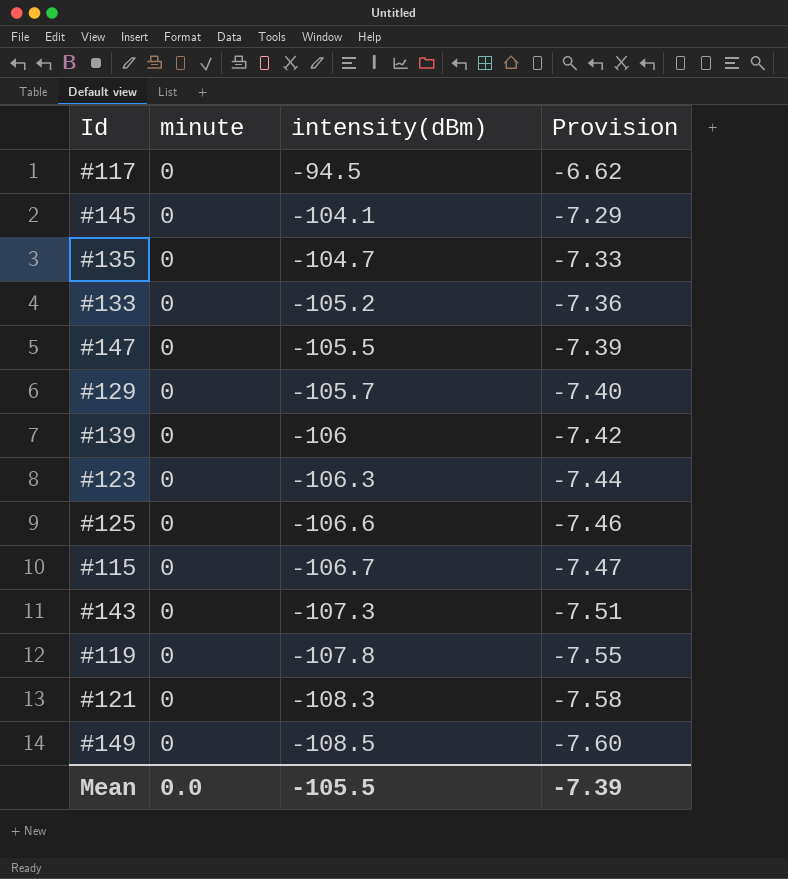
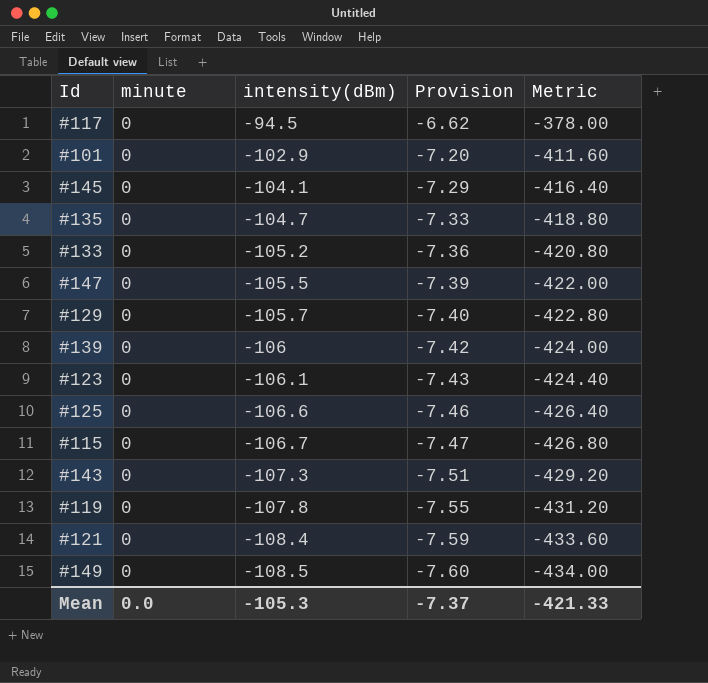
column Metric | formula: none -> [intensity(dBm)] * 4
row #101: none -> 0 | -102.9 | -7.20 | -411.60
#123 | intensity(dBm): -106.3 -> -106.1
#123 | Provision: -7.44 -> -7.43
#121 | intensity(dBm): -108.3 -> -108.4
#121 | Provision: -7.58 -> -7.59
Mean | intensity(dBm): -105.5 -> -105.3
Mean | Provision: -7.39 -> -7.37

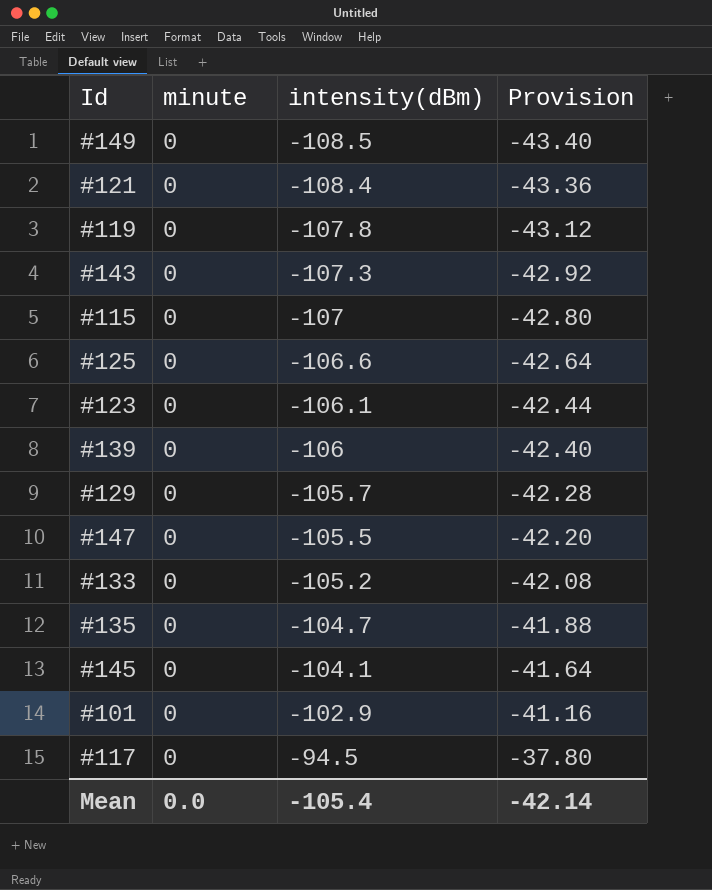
row order: intensity(dBm) descending -> intensity(dBm) ascending
column Metric | formula: [intensity(dBm)] * 4 -> none
column Provision | formula: [intensity(dBm)] * 0.07 -> [intensity(dBm)] * 0.4
#115 | intensity(dBm): -106.7 -> -107
Mean | intensity(dBm): -105.3 -> -105.4
Mean | Provision: -7.37 -> -42.14

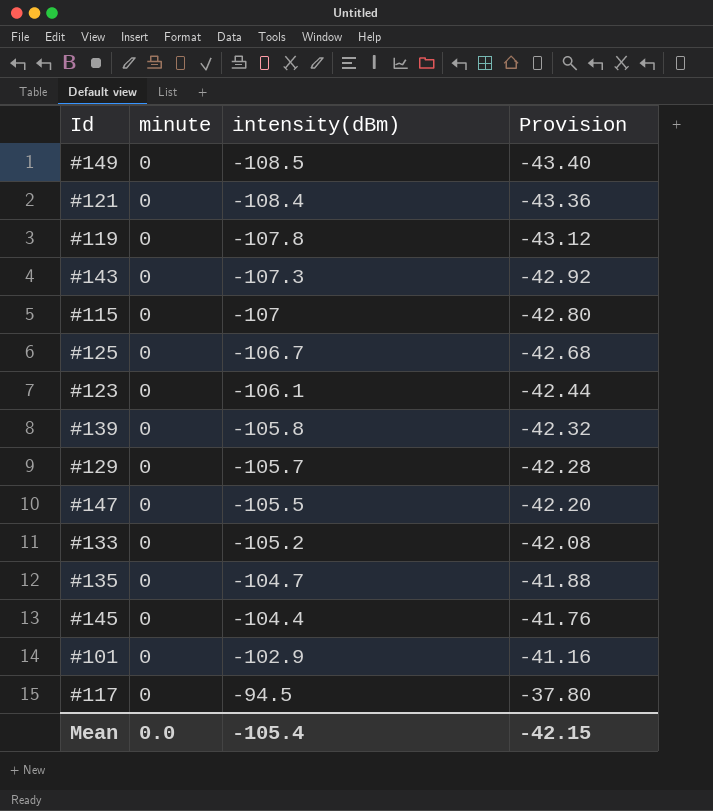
#125 | intensity(dBm): -106.6 -> -106.7
#125 | Provision: -42.64 -> -42.68
#139 | intensity(dBm): -106 -> -105.8
#139 | Provision: -42.40 -> -42.32
#145 | intensity(dBm): -104.1 -> -104.4
#145 | Provision: -41.64 -> -41.76
Mean | Provision: -42.14 -> -42.15

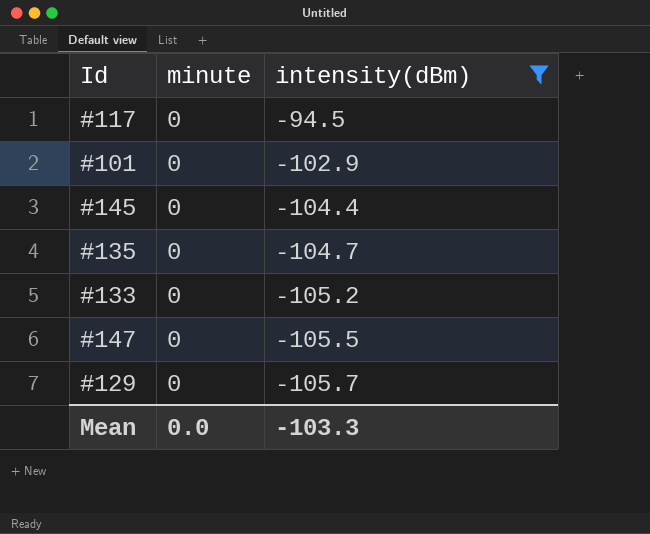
filter: none -> intensity(dBm) >= -105.7
row order: intensity(dBm) ascending -> intensity(dBm) descending
column Provision | formula: [intensity(dBm)] * 0.4 -> none
Mean | intensity(dBm): -105.4 -> -103.3

